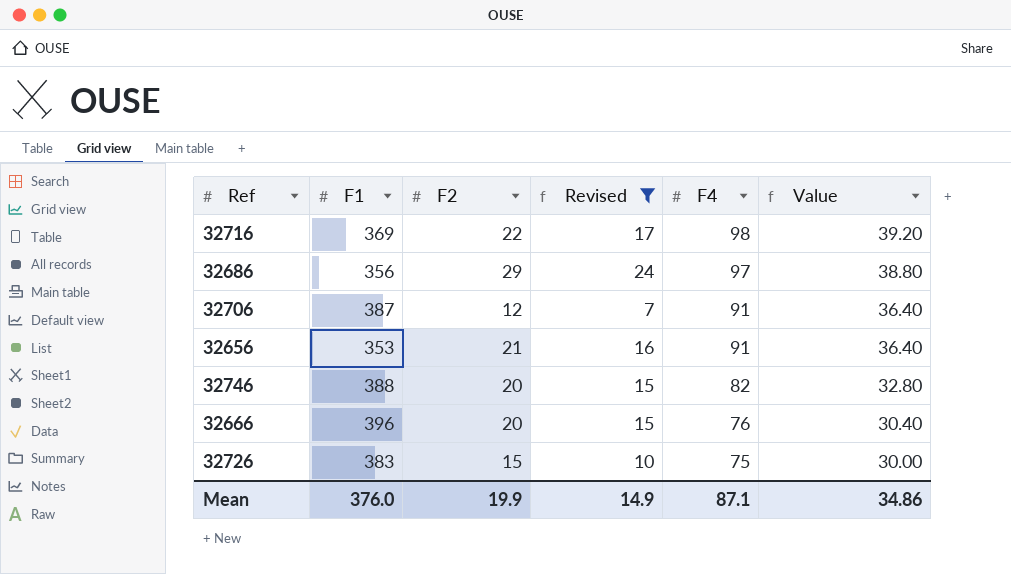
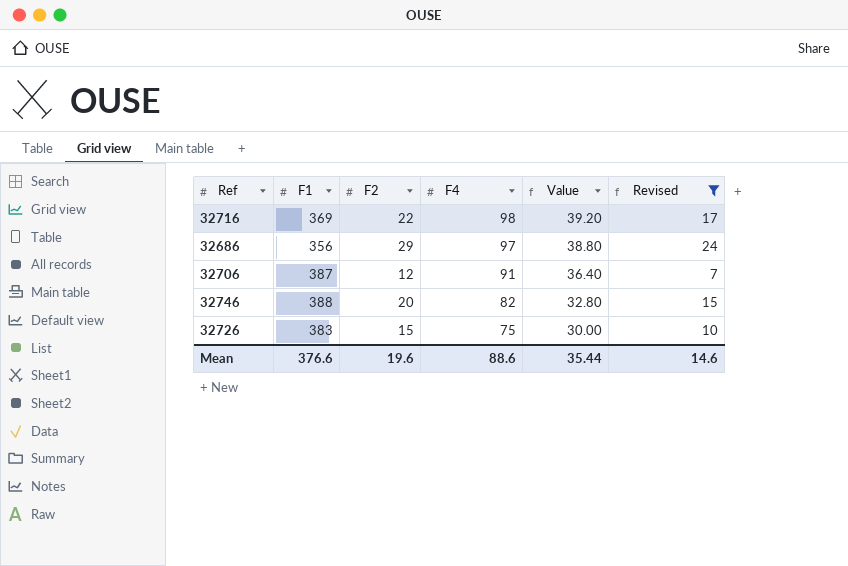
column Revised | position: 4 -> 6
row 32656: 353 | 21 | 16 | 91 | 36.40 -> none
row 32666: 396 | 20 | 15 | 76 | 30.40 -> none
Mean | F1: 376.0 -> 376.6
Mean | F2: 19.9 -> 19.6
Mean | F4: 87.1 -> 88.6
Mean | Value: 34.86 -> 35.44
Mean | Revised: 14.9 -> 14.6

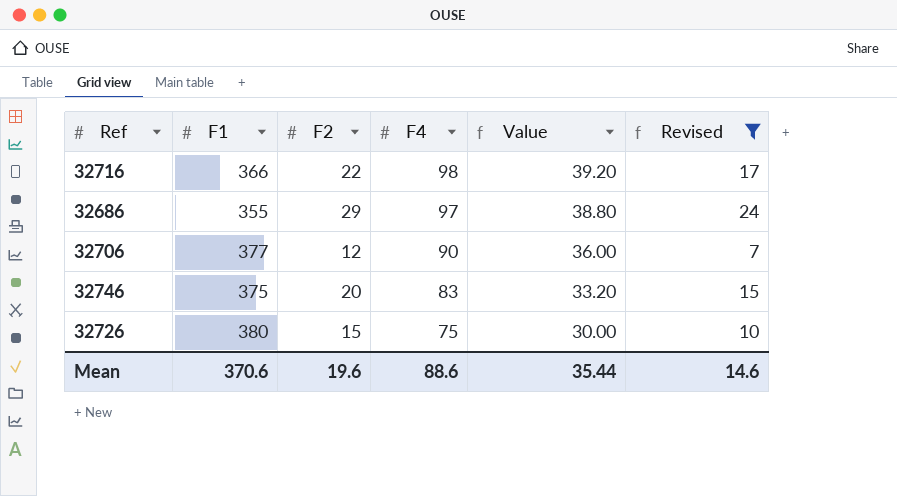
32716 | F1: 369 -> 366
32686 | F1: 356 -> 355
32706 | F1: 387 -> 377
32706 | F4: 91 -> 90
32706 | Value: 36.40 -> 36.00
32746 | F1: 388 -> 375
32746 | F4: 82 -> 83
32746 | Value: 32.80 -> 33.20
32726 | F1: 383 -> 380
Mean | F1: 376.6 -> 370.6

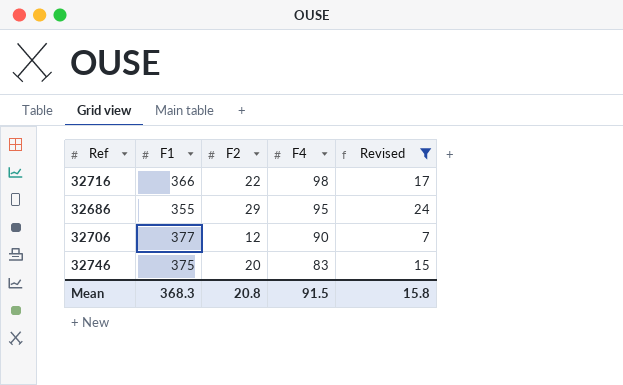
column Value | formula: [F4] * 0.4 -> none
row 32726: 380 | 15 | 75 | 30.00 | 10 -> none
32686 | F4: 97 -> 95
Mean | F1: 370.6 -> 368.3
Mean | F2: 19.6 -> 20.8
Mean | F4: 88.6 -> 91.5
Mean | Revised: 14.6 -> 15.8

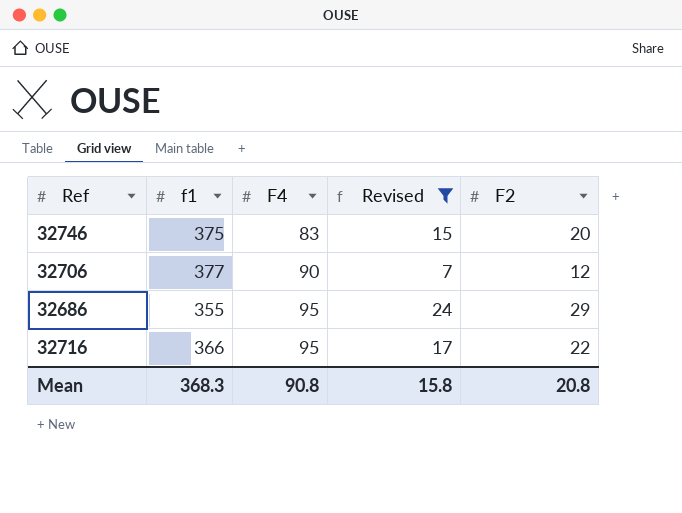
row order: F4 descending -> F4 ascending
column name: F1 -> f1
column F2 | position: 3 -> 5
32716 | F4: 98 -> 95
Mean | F4: 91.5 -> 90.8

